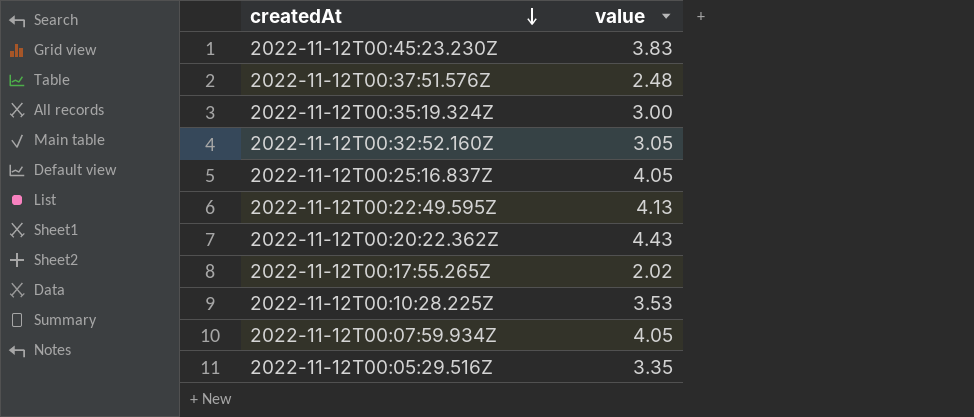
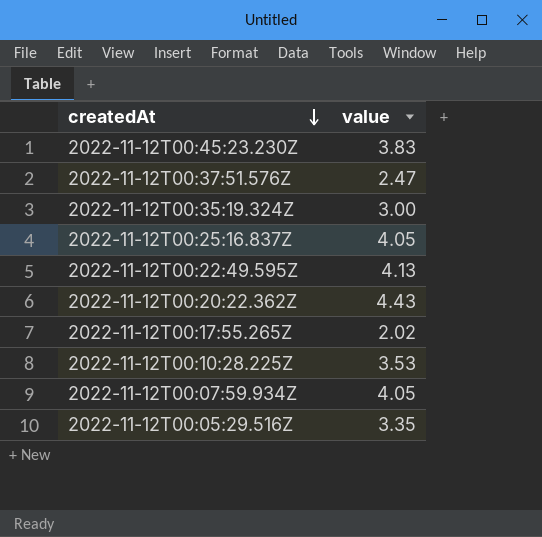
row 2022-11-12T00:32:52.160Z: 3.05 -> none
2022-11-12T00:37:51.576Z | value: 2.48 -> 2.47

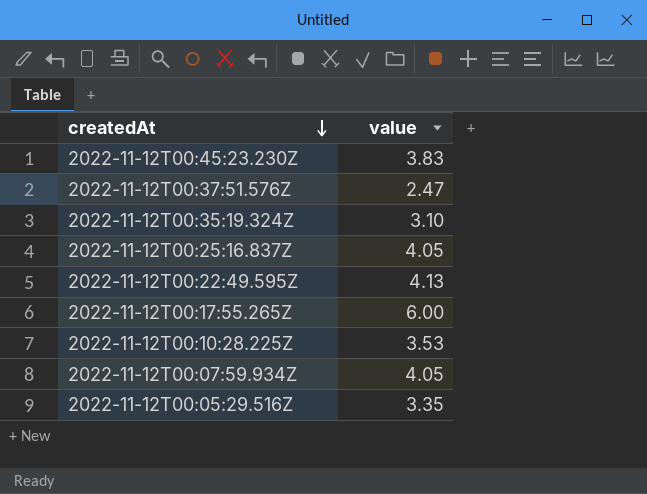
row 2022-11-12T00:20:22.362Z: 4.43 -> none
2022-11-12T00:35:19.324Z | value: 3.00 -> 3.10
2022-11-12T00:17:55.265Z | value: 2.02 -> 6.00

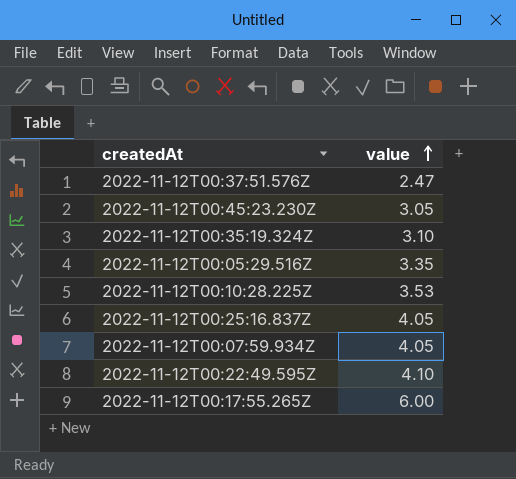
row order: createdAt descending -> value ascending
2022-11-12T00:45:23.230Z | value: 3.83 -> 3.05
2022-11-12T00:22:49.595Z | value: 4.13 -> 4.10

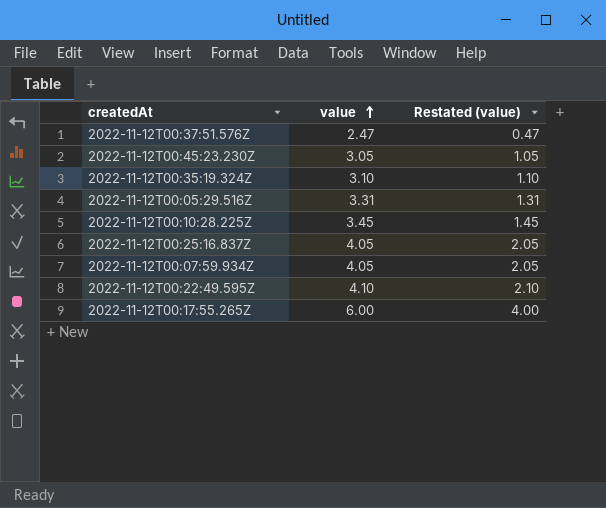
column Restated (value) | formula: none -> [value] - 2
2022-11-12T00:05:29.516Z | value: 3.35 -> 3.31
2022-11-12T00:10:28.225Z | value: 3.53 -> 3.45

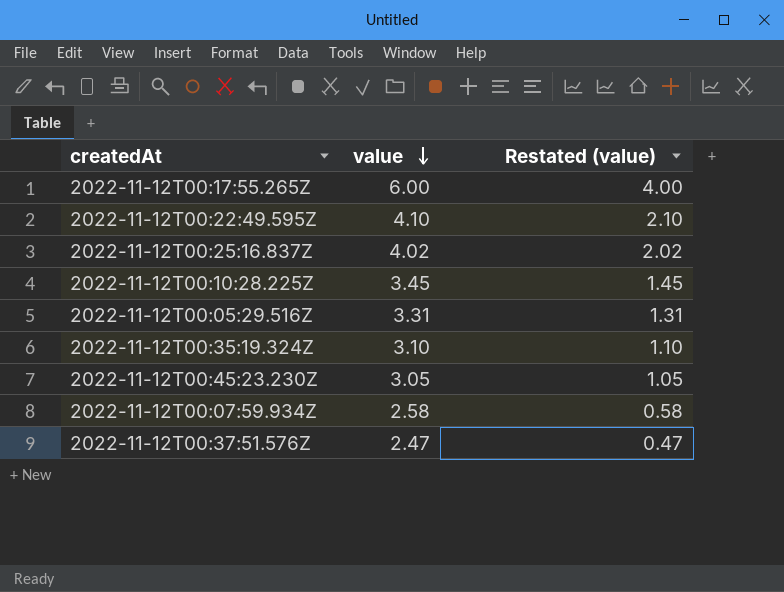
row order: value ascending -> value descending
2022-11-12T00:25:16.837Z | value: 4.05 -> 4.02
2022-11-12T00:25:16.837Z | Restated (value): 2.05 -> 2.02
2022-11-12T00:07:59.934Z | value: 4.05 -> 2.58
2022-11-12T00:07:59.934Z | Restated (value): 2.05 -> 0.58

